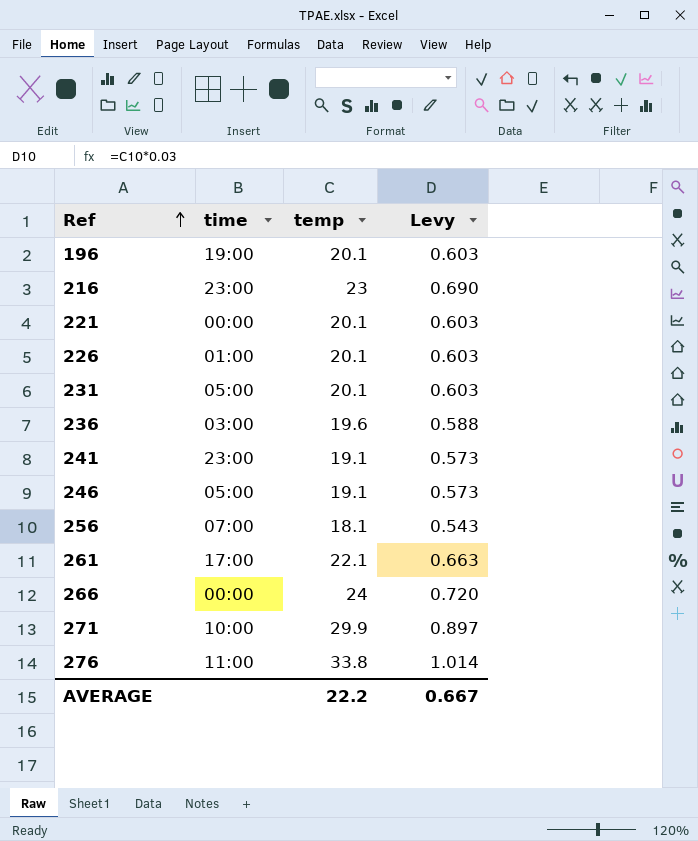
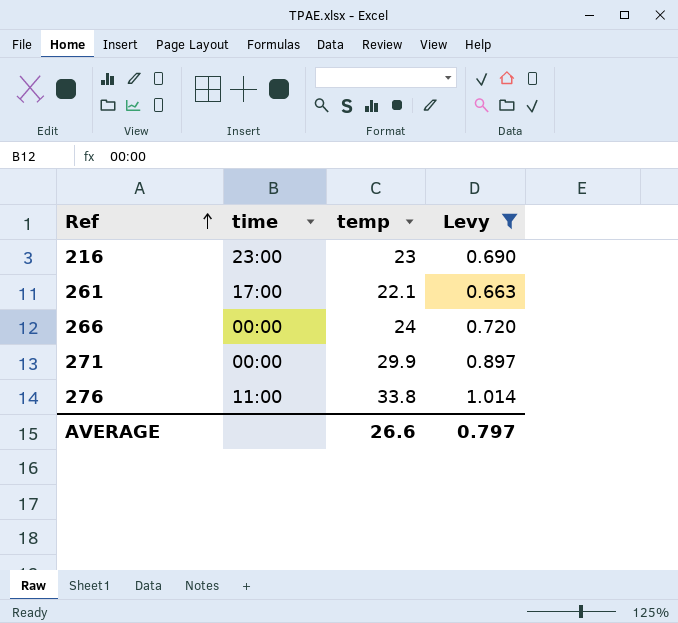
filter: none -> Levy >= 0.663
271 | time: 10:00 -> 00:00
AVERAGE | temp: 22.2 -> 26.6
AVERAGE | Levy: 0.667 -> 0.797

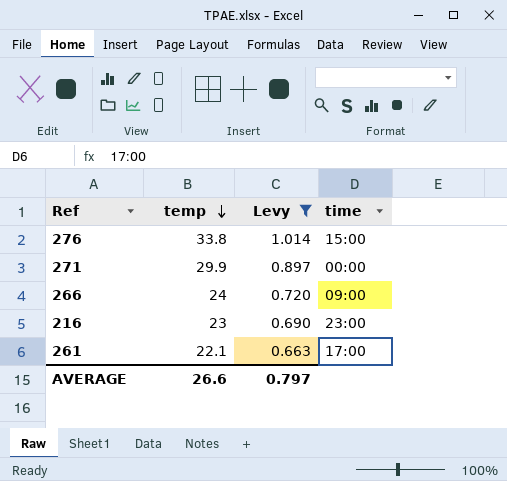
row order: Ref ascending -> temp descending
column time | position: 2 -> 4
276 | time: 11:00 -> 15:00
266 | time: 00:00 -> 09:00

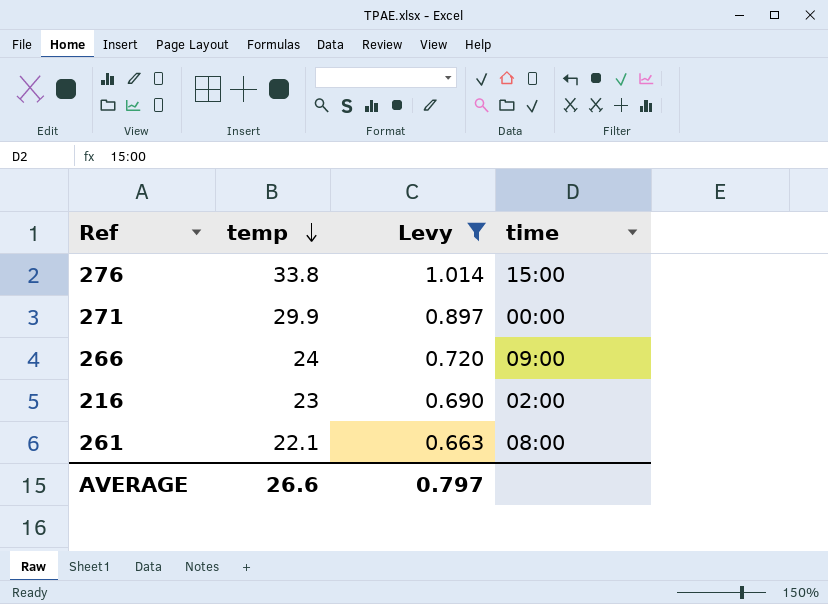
216 | time: 23:00 -> 02:00
261 | time: 17:00 -> 08:00

